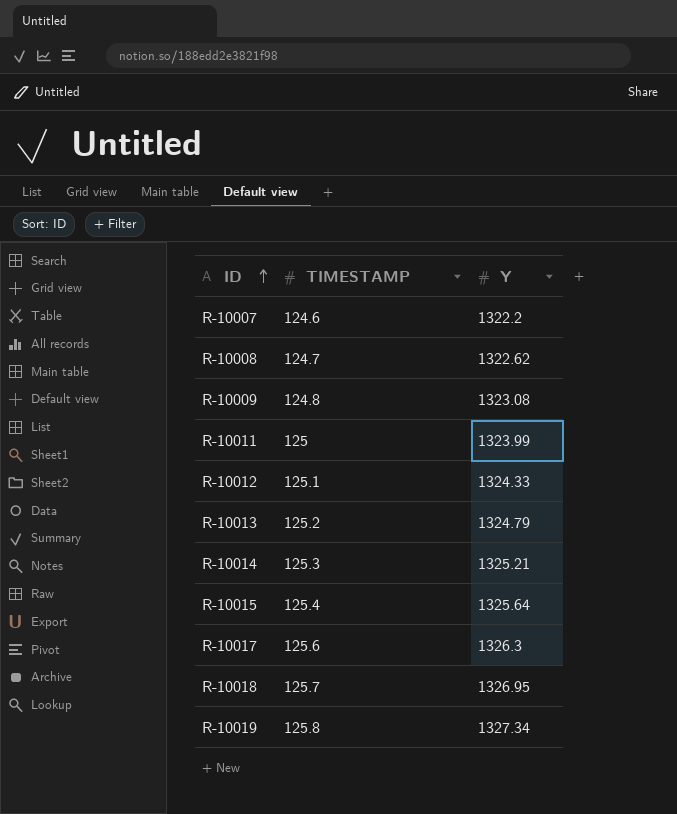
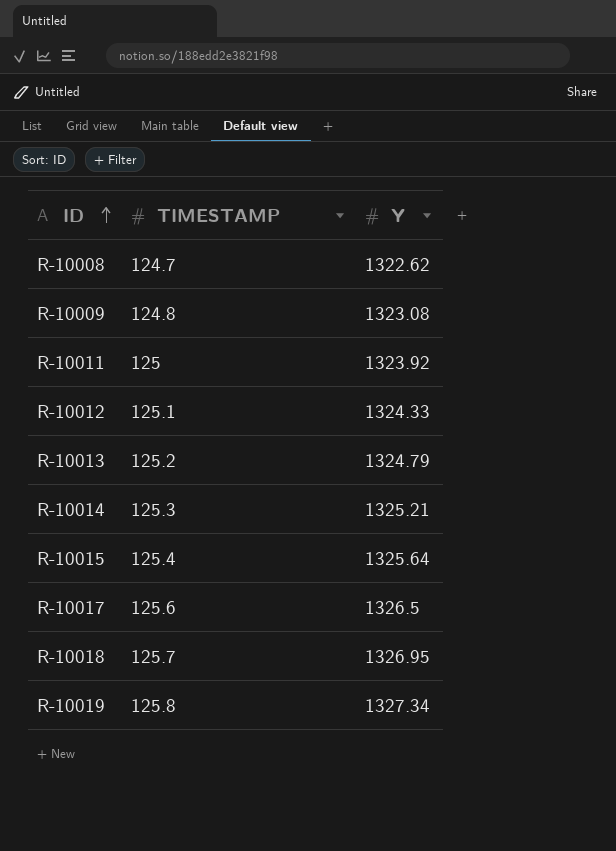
row R-10007: 124.6 | 1322.2 -> none
R-10011 | Y: 1323.99 -> 1323.92
R-10017 | Y: 1326.3 -> 1326.5

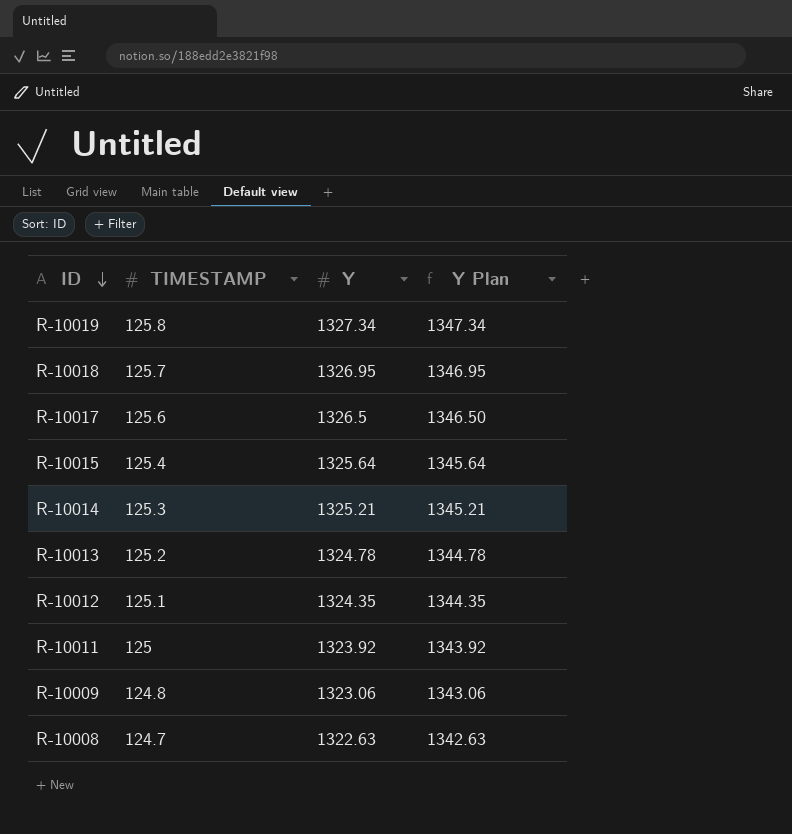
row order: ID ascending -> ID descending
column Y Plan | formula: none -> [Y] + 20
R-10013 | Y: 1324.79 -> 1324.78
R-10012 | Y: 1324.33 -> 1324.35
R-10009 | Y: 1323.08 -> 1323.06
R-10008 | Y: 1322.62 -> 1322.63

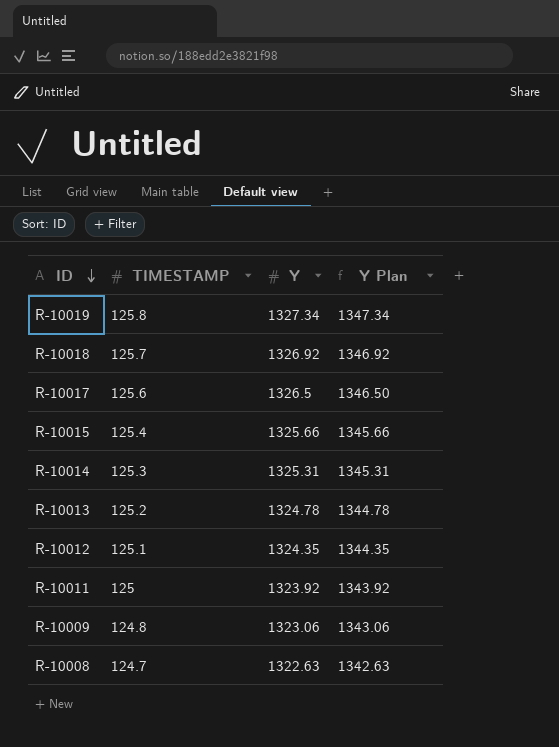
R-10018 | Y: 1326.95 -> 1326.92
R-10018 | Y Plan: 1346.95 -> 1346.92
R-10015 | Y: 1325.64 -> 1325.66
R-10015 | Y Plan: 1345.64 -> 1345.66
R-10014 | Y: 1325.21 -> 1325.31
R-10014 | Y Plan: 1345.21 -> 1345.31

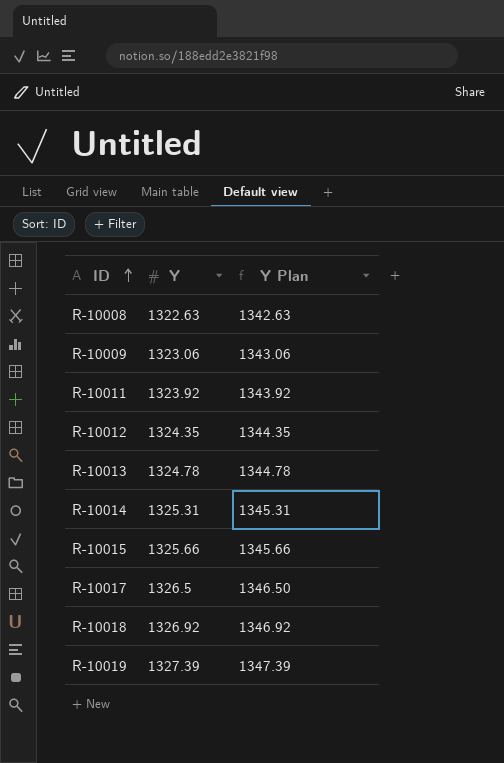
row order: ID descending -> ID ascending
column TIMESTAMP | position: 2 -> none
R-10019 | Y: 1327.34 -> 1327.39
R-10019 | Y Plan: 1347.34 -> 1347.39

